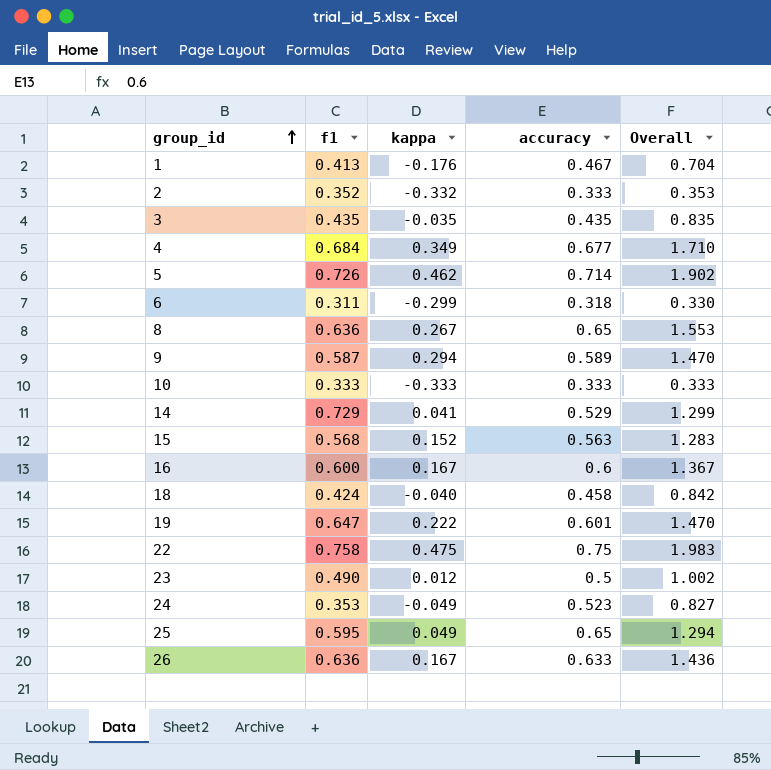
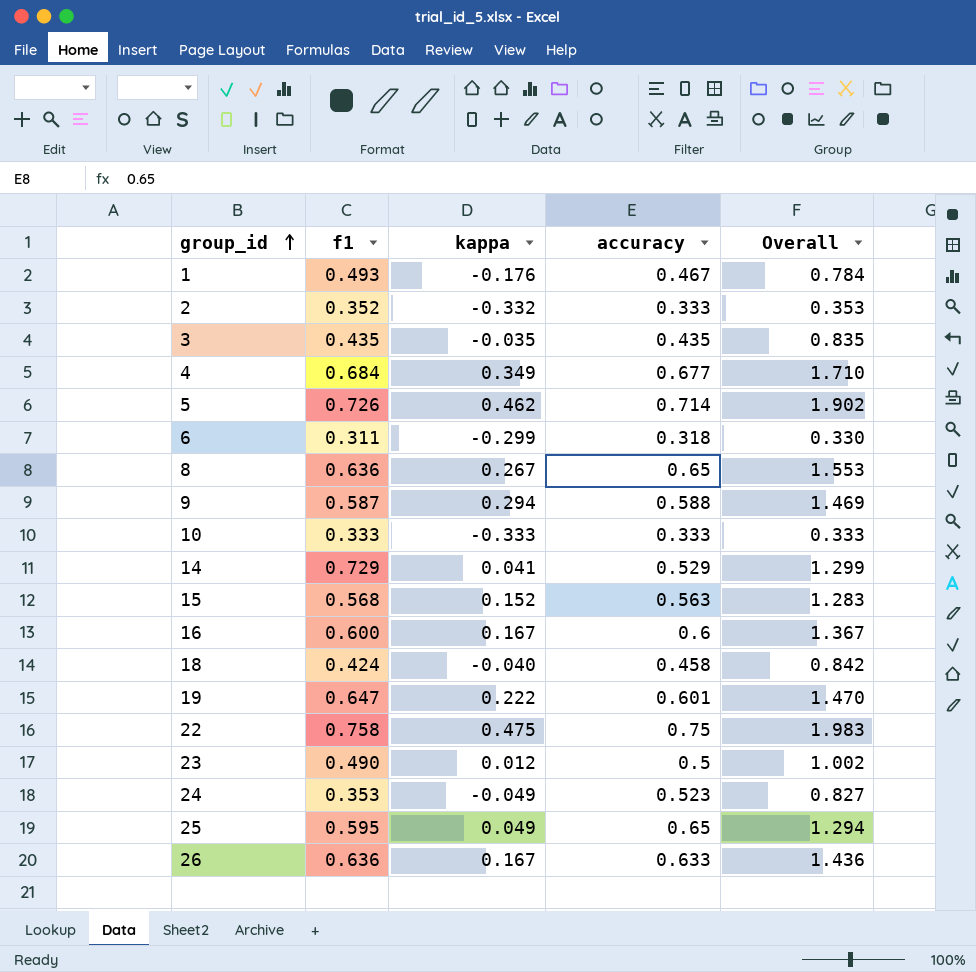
1 | f1: 0.413 -> 0.493
1 | Overall: 0.704 -> 0.784
9 | accuracy: 0.589 -> 0.588
9 | Overall: 1.470 -> 1.469

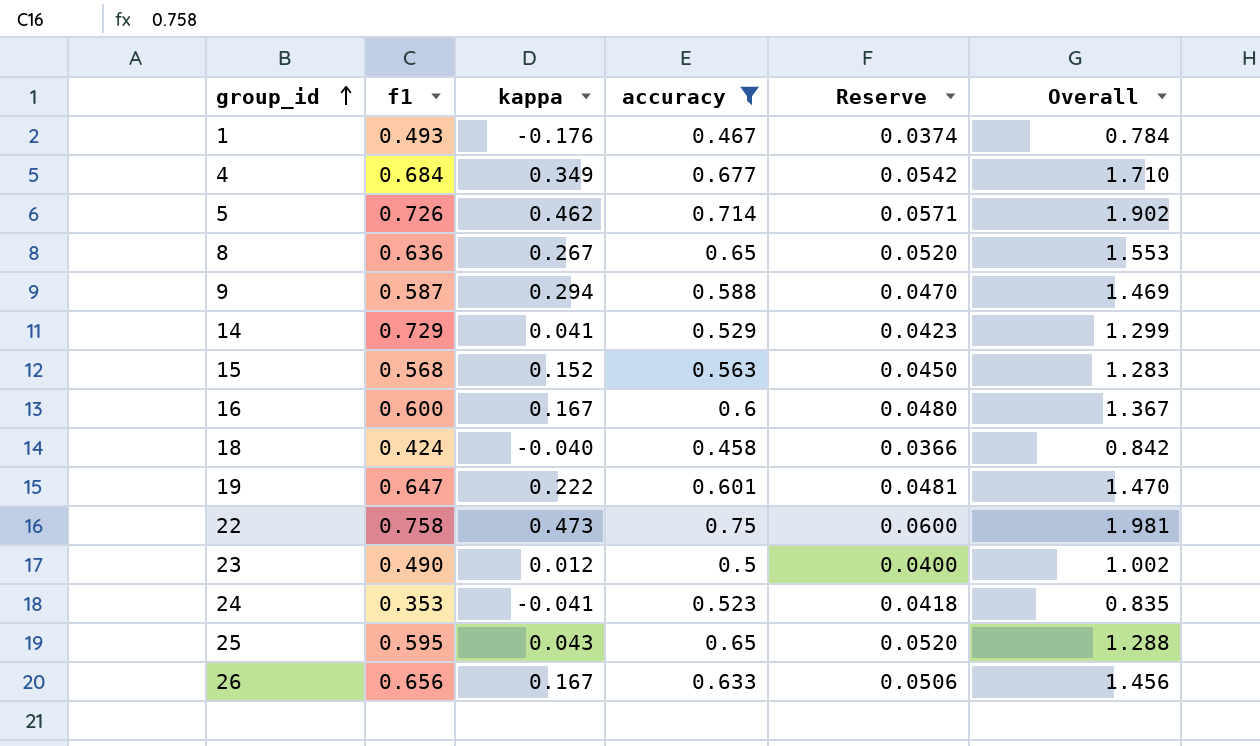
filter: none -> accuracy >= 0.458
column Reserve | formula: none -> [accuracy] * 0.08
22 | kappa: 0.475 -> 0.473
22 | Overall: 1.983 -> 1.981
24 | kappa: -0.049 -> -0.041
24 | Overall: 0.827 -> 0.835
25 | kappa: 0.049 -> 0.043
25 | Overall: 1.294 -> 1.288
26 | f1: 0.636 -> 0.656
26 | Overall: 1.436 -> 1.456

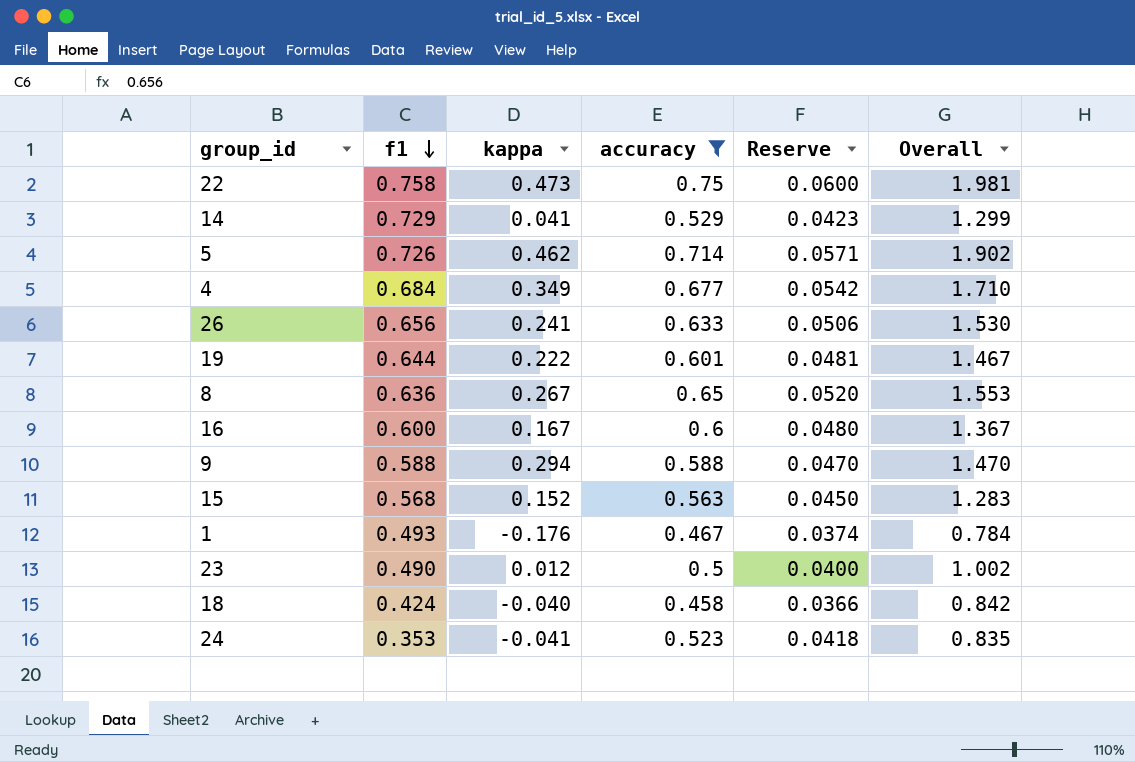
row order: group_id ascending -> f1 descending
row 25: 0.595 | 0.043 | 0.65 | 0.0520 | 1.288 -> none
26 | kappa: 0.167 -> 0.241
26 | Overall: 1.456 -> 1.530
19 | f1: 0.647 -> 0.644
19 | Overall: 1.470 -> 1.467
9 | f1: 0.587 -> 0.588
9 | Overall: 1.469 -> 1.470

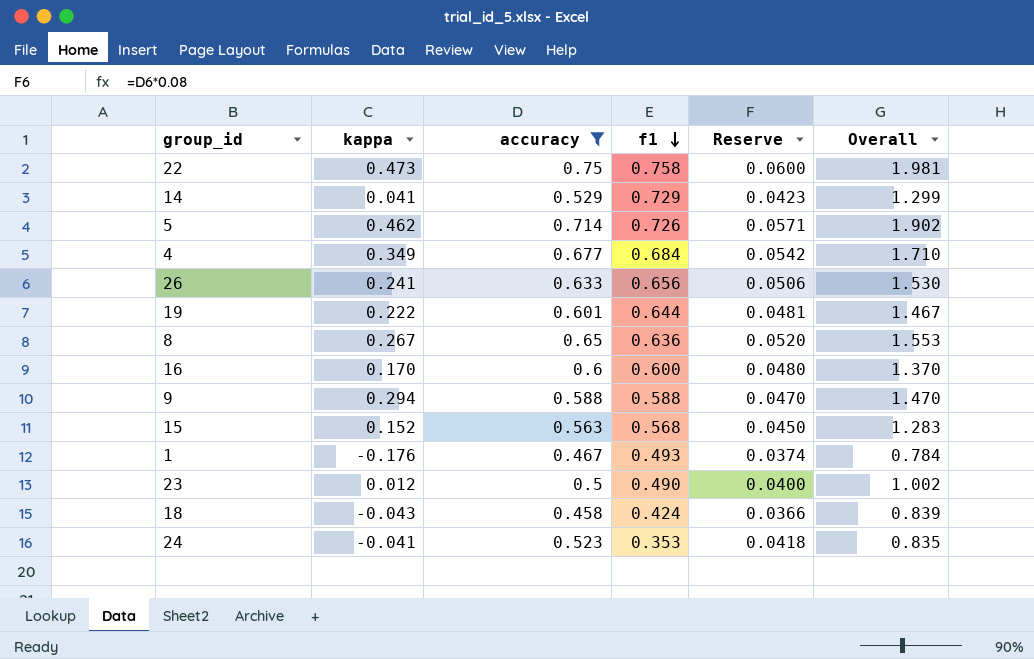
column f1 | position: 2 -> 4
16 | kappa: 0.167 -> 0.170
16 | Overall: 1.367 -> 1.370
18 | kappa: -0.040 -> -0.043
18 | Overall: 0.842 -> 0.839

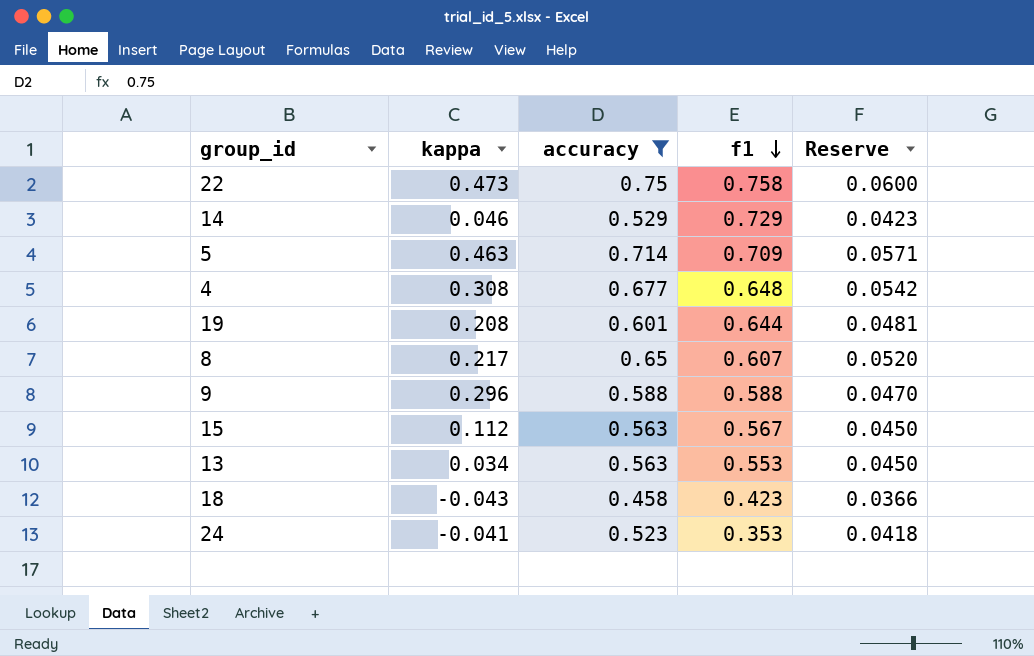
column Overall | formula: [kappa] + [accuracy] + [f1] -> none
row 26: 0.241 | 0.633 | 0.656 | 0.0506 | 1.530 -> none
row 16: 0.170 | 0.6 | 0.600 | 0.0480 | 1.370 -> none
row 1: -0.176 | 0.467 | 0.493 | 0.0374 | 0.784 -> none
row 23: 0.012 | 0.5 | 0.490 | 0.0400 | 1.002 -> none
14 | kappa: 0.041 -> 0.046
5 | kappa: 0.462 -> 0.463
5 | f1: 0.726 -> 0.709
4 | kappa: 0.349 -> 0.308
4 | f1: 0.684 -> 0.648
19 | kappa: 0.222 -> 0.208
8 | kappa: 0.267 -> 0.217
8 | f1: 0.636 -> 0.607
9 | kappa: 0.294 -> 0.296
15 | kappa: 0.152 -> 0.112
15 | f1: 0.568 -> 0.567
row 13: none -> 0.034 | 0.563 | 0.553 | 0.0450
18 | f1: 0.424 -> 0.423

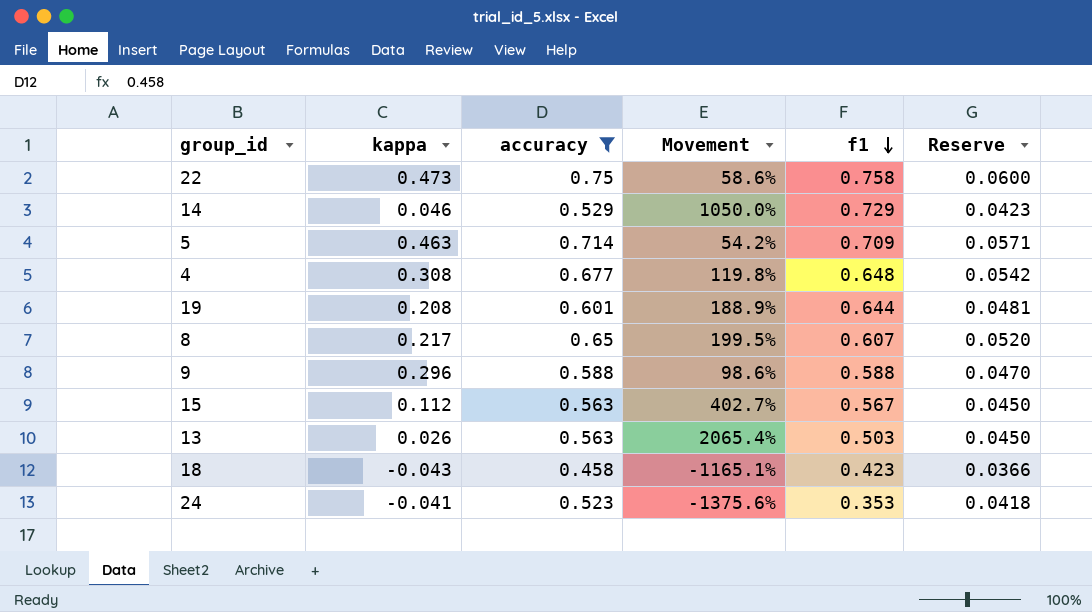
column Movement | formula: none -> ([accuracy] - [kappa]) / [kappa]
13 | kappa: 0.034 -> 0.026
13 | f1: 0.553 -> 0.503

